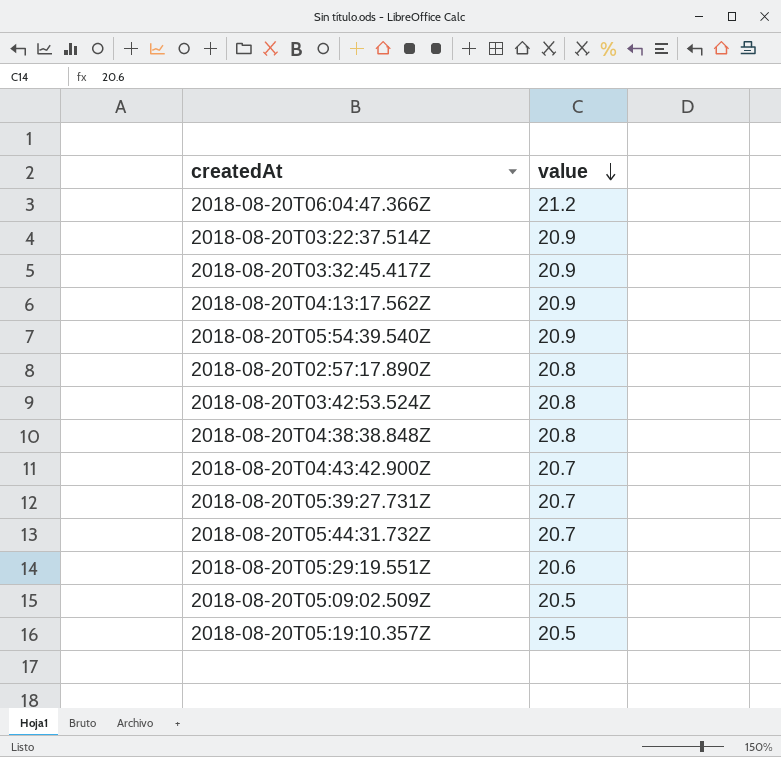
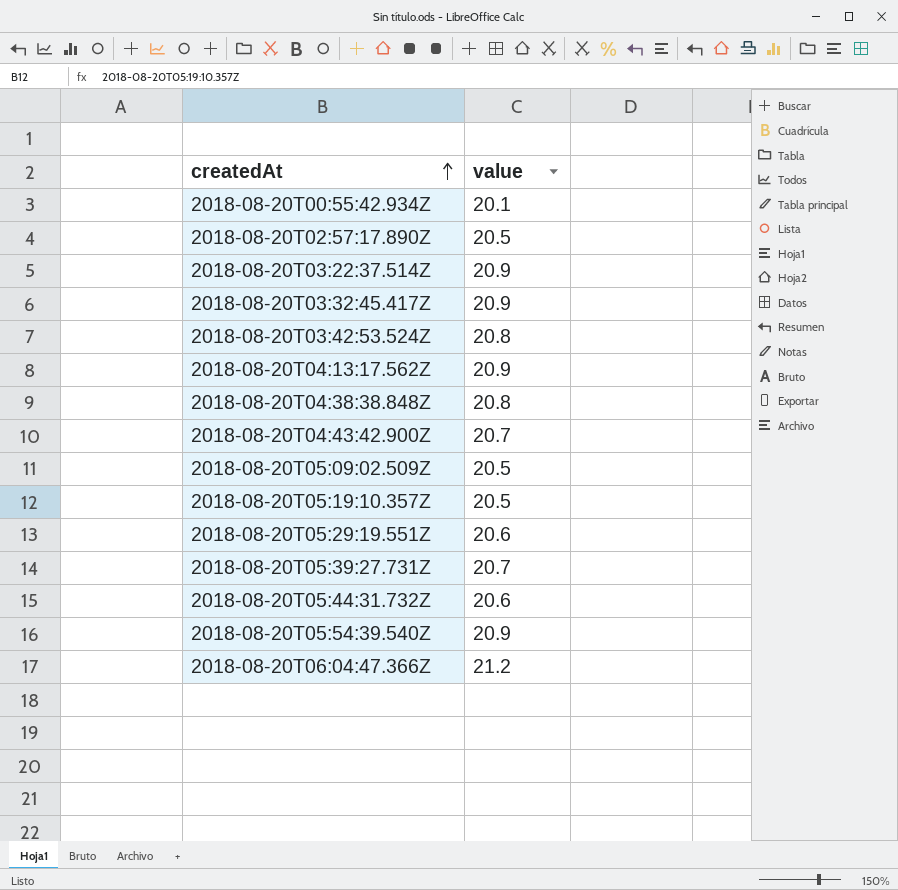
row order: value descending -> createdAt ascending
row 2018-08-20T00:55:42.934Z: none -> 20.1
2018-08-20T02:57:17.890Z | value: 20.8 -> 20.5
2018-08-20T05:44:31.732Z | value: 20.7 -> 20.6

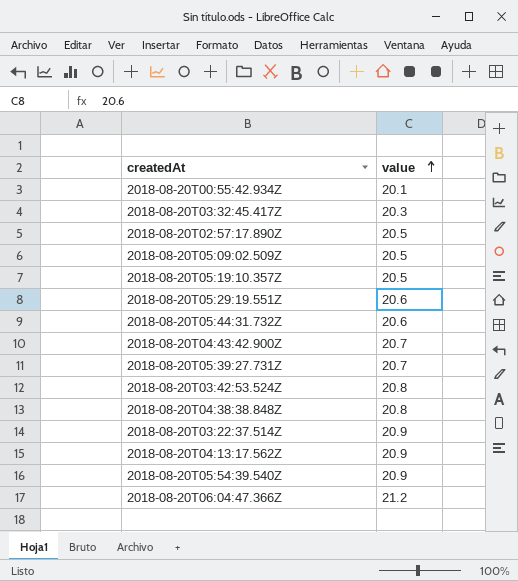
row order: createdAt ascending -> value ascending
2018-08-20T03:32:45.417Z | value: 20.9 -> 20.3

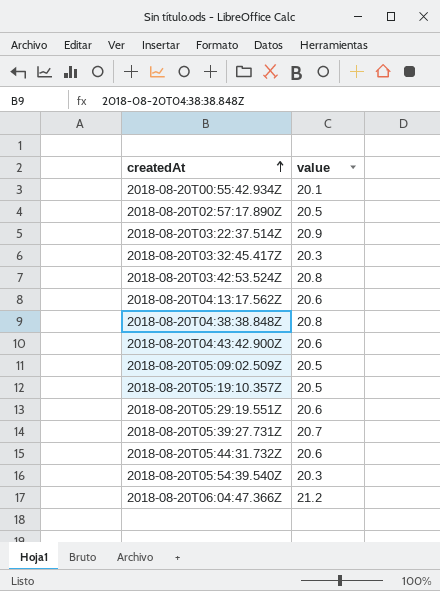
row order: value ascending -> createdAt ascending
2018-08-20T04:13:17.562Z | value: 20.9 -> 20.6
2018-08-20T04:43:42.900Z | value: 20.7 -> 20.6
2018-08-20T05:54:39.540Z | value: 20.9 -> 20.3

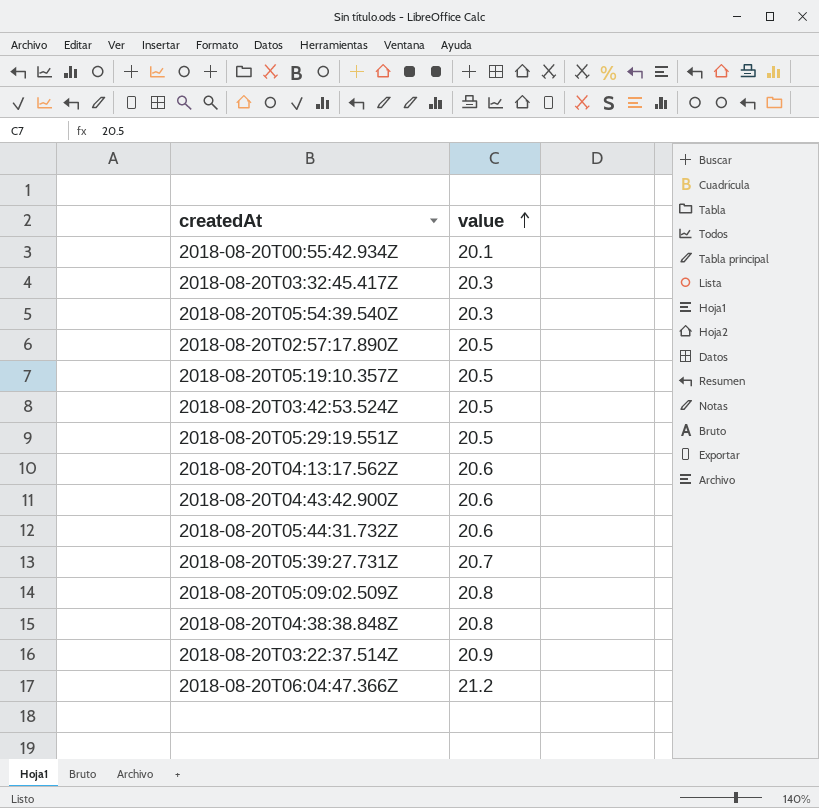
row order: createdAt ascending -> value ascending
2018-08-20T03:42:53.524Z | value: 20.8 -> 20.5
2018-08-20T05:29:19.551Z | value: 20.6 -> 20.5
2018-08-20T05:09:02.509Z | value: 20.5 -> 20.8

